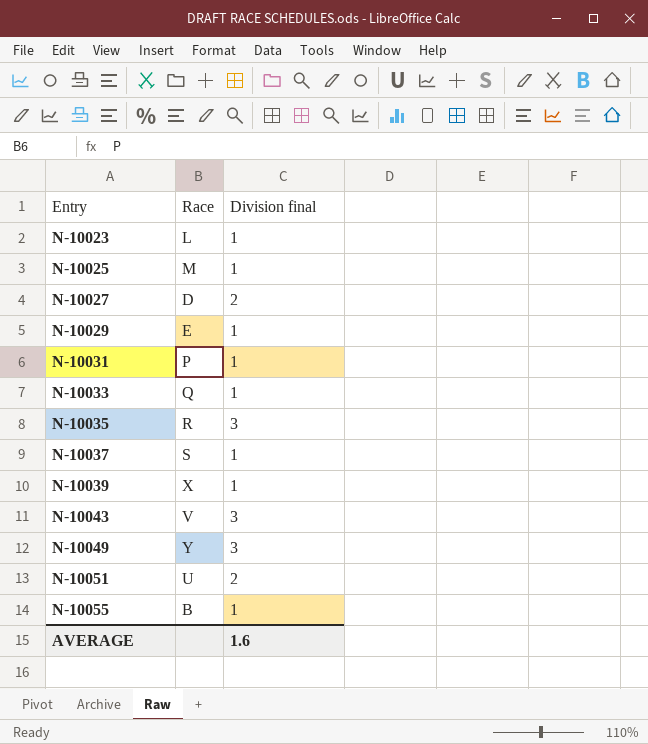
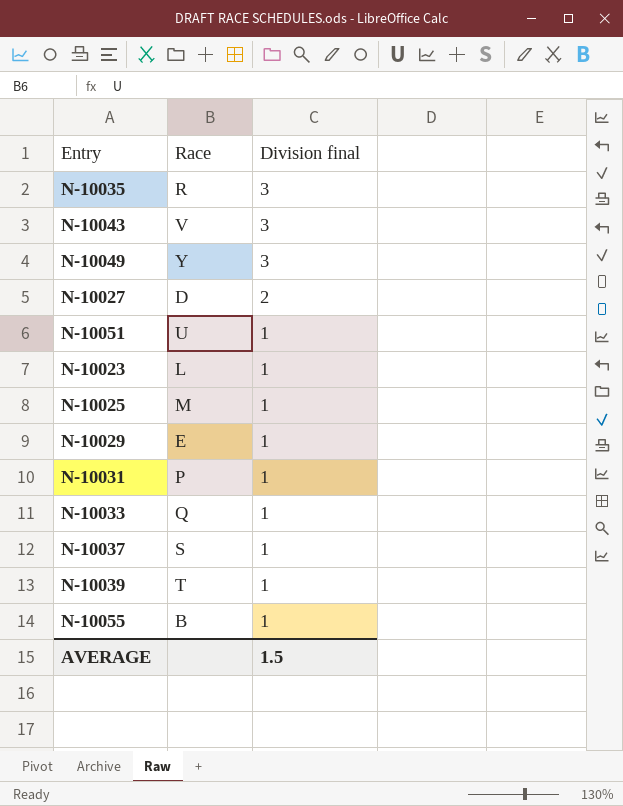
row order: Entry ascending -> Division final descending
N-10051 | Division final: 2 -> 1
N-10039 | Race: X -> T
AVERAGE | Division final: 1.6 -> 1.5

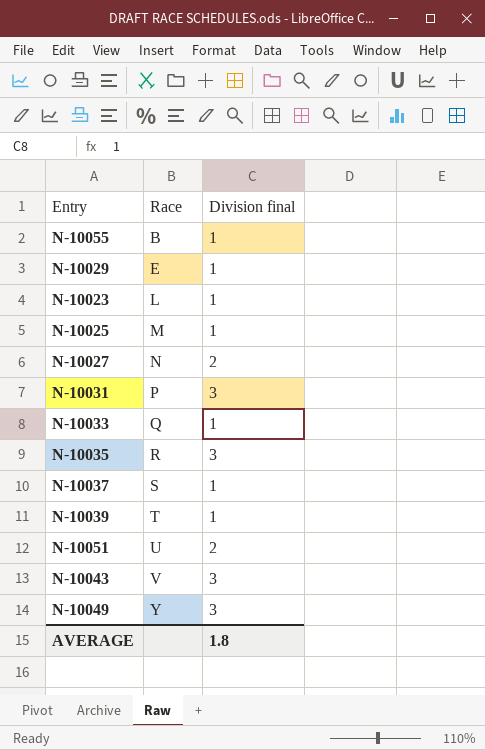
row order: Division final descending -> Race ascending
N-10027 | Race: D -> N
N-10031 | Division final: 1 -> 3
N-10051 | Division final: 1 -> 2
AVERAGE | Division final: 1.5 -> 1.8

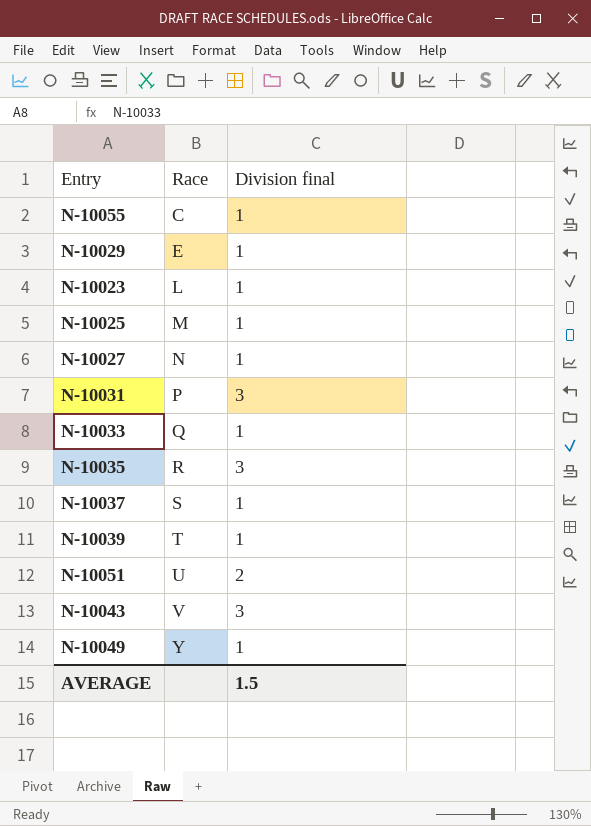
N-10055 | Race: B -> C
N-10027 | Division final: 2 -> 1
N-10049 | Division final: 3 -> 1
AVERAGE | Division final: 1.8 -> 1.5

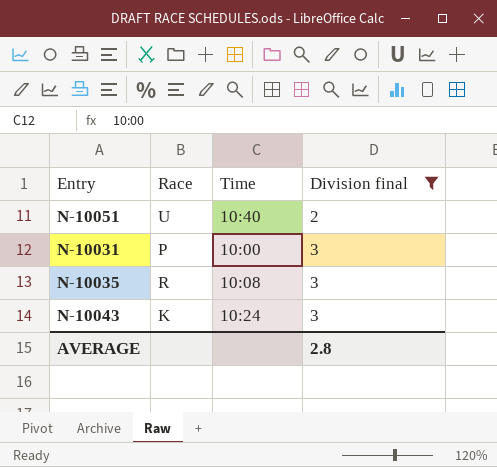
filter: none -> Division final != 1
row order: Race ascending -> Division final ascending
column Time | position: none -> 3
N-10043 | Race: V -> K
AVERAGE | Division final: 1.5 -> 2.8

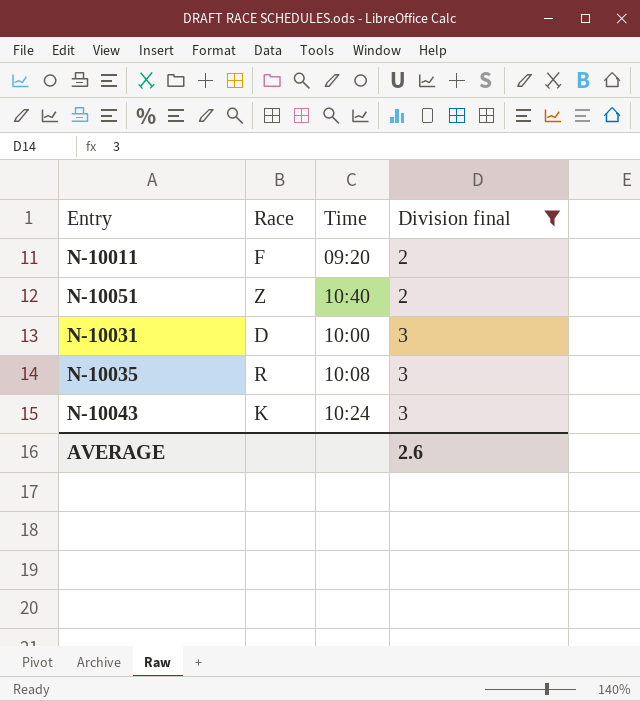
row N-10011: none -> F | 09:20 | 2
N-10051 | Race: U -> Z
N-10031 | Race: P -> D
AVERAGE | Division final: 2.8 -> 2.6

